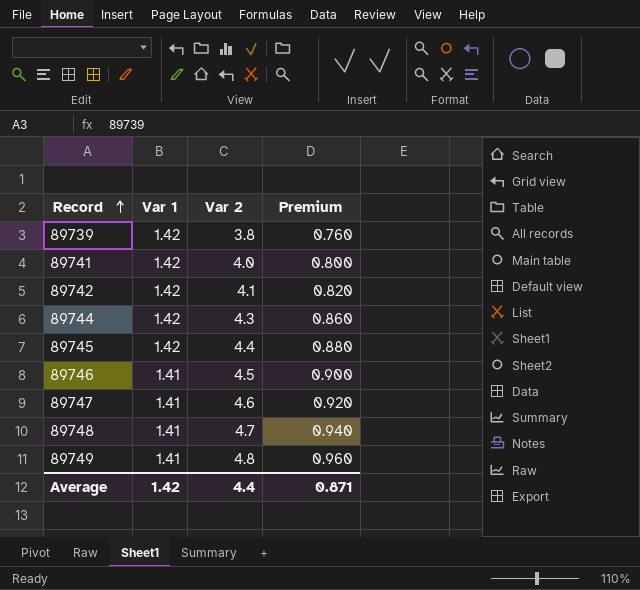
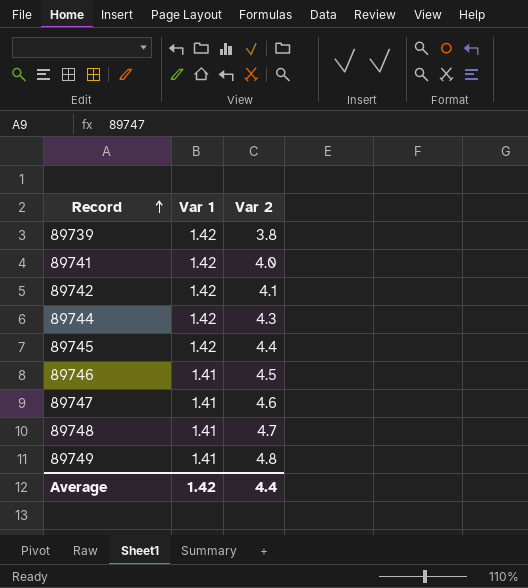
column Premium | formula: [Var 2] * 0.2 -> none

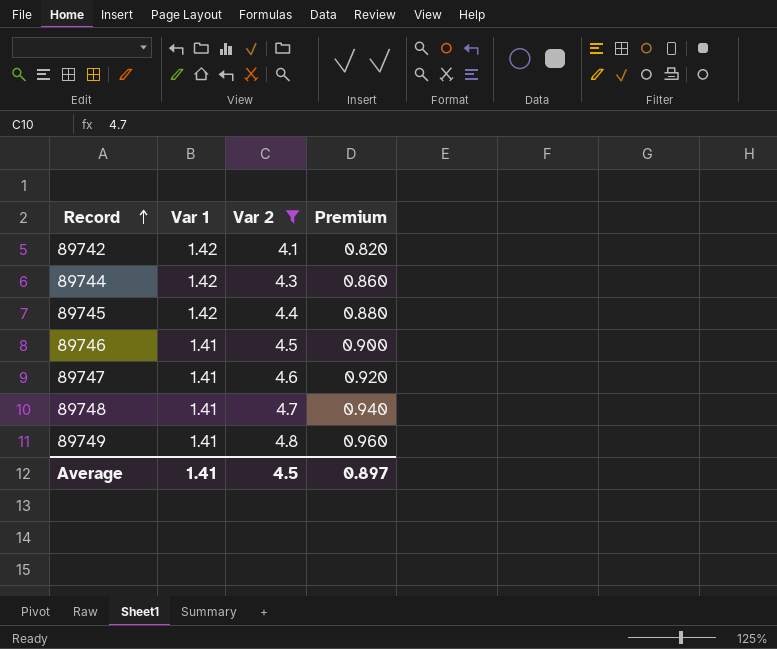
filter: none -> Var 2 >= 4.1
column Premium | formula: none -> [Var 2] * 0.2
Average | Var 1: 1.42 -> 1.41
Average | Var 2: 4.4 -> 4.5

